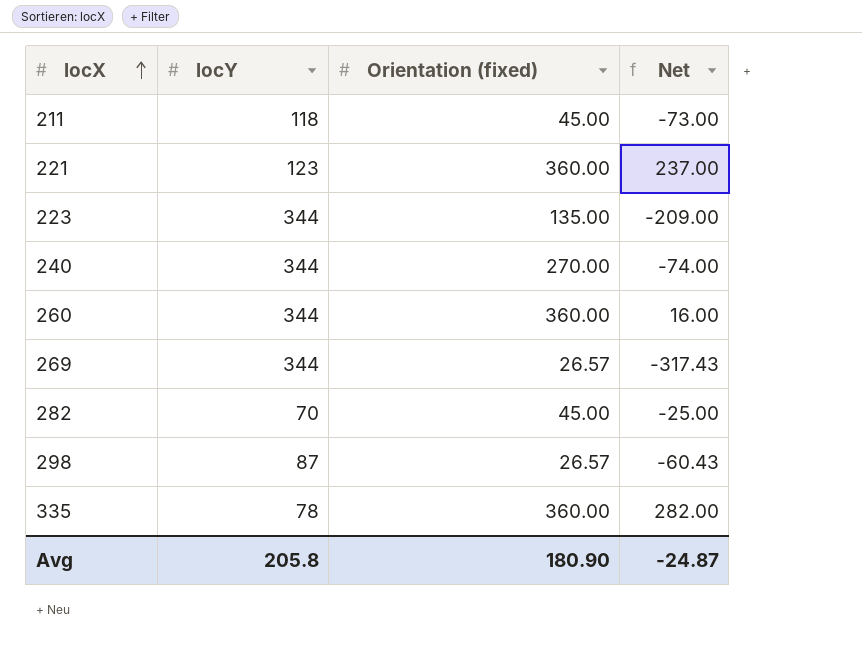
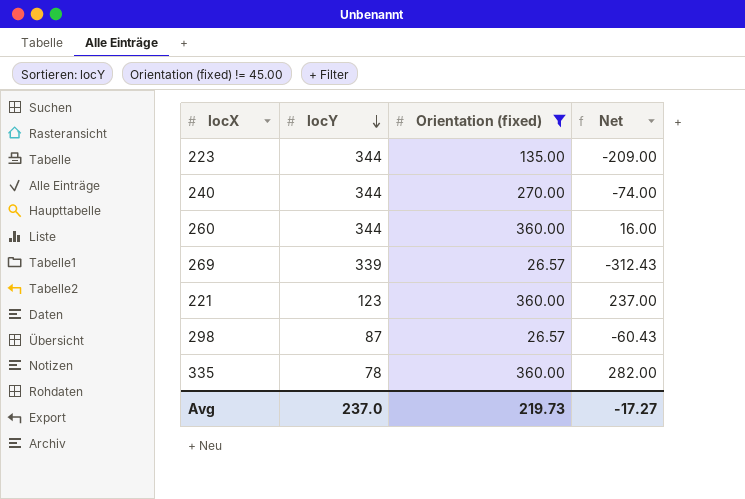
filter: none -> Orientation (fixed) != 45.00
row order: locX ascending -> locY descending
269 | locY: 344 -> 339
269 | Net: -317.43 -> -312.43
Avg | locY: 205.8 -> 237.0
Avg | Orientation (fixed): 180.90 -> 219.73
Avg | Net: -24.87 -> -17.27

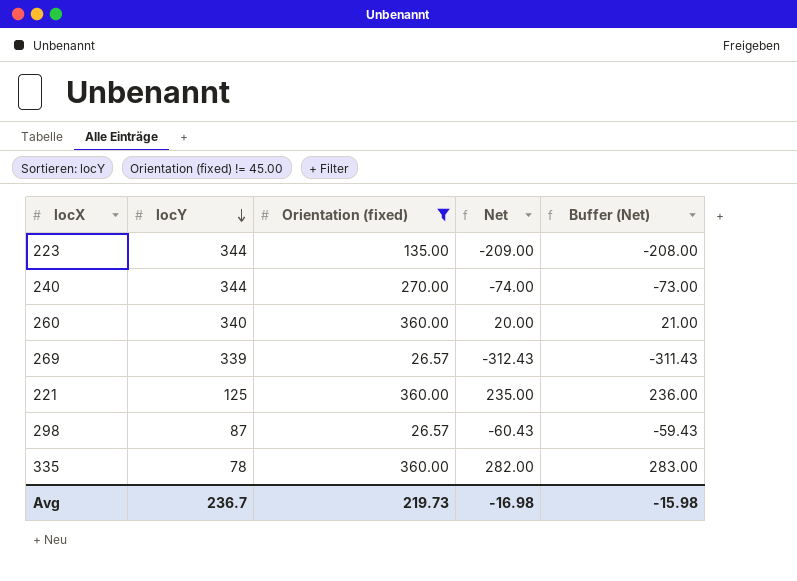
column Buffer (Net) | formula: none -> [Net] + 1
260 | locY: 344 -> 340
260 | Net: 16.00 -> 20.00
221 | locY: 123 -> 125
221 | Net: 237.00 -> 235.00
Avg | locY: 237.0 -> 236.7
Avg | Net: -17.27 -> -16.98

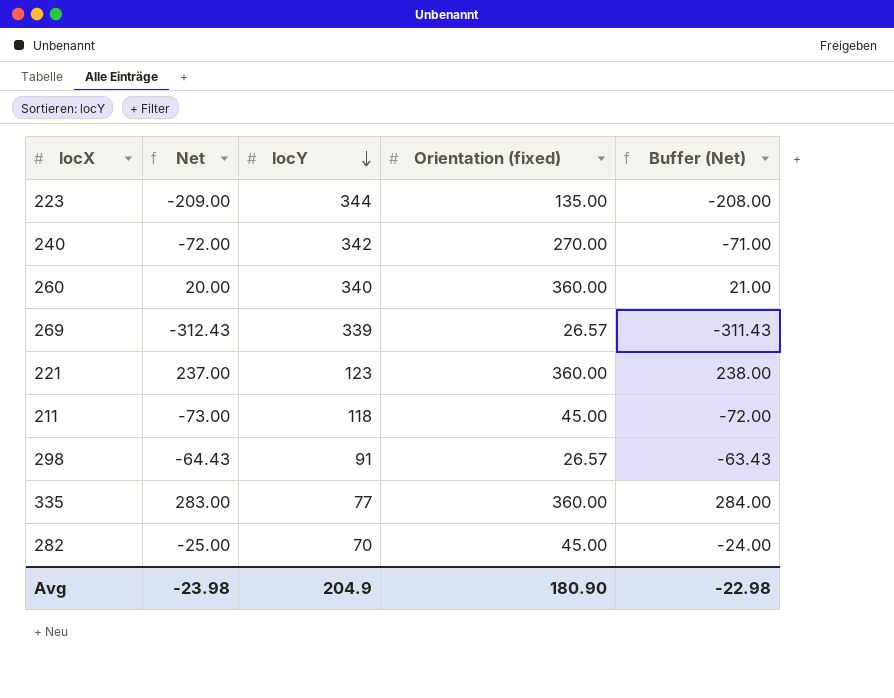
filter: Orientation (fixed) != 45.00 -> none
column Net | position: 4 -> 2
240 | Net: -74.00 -> -72.00
240 | locY: 344 -> 342
240 | Buffer (Net): -73.00 -> -71.00
221 | Net: 235.00 -> 237.00
221 | locY: 125 -> 123
221 | Buffer (Net): 236.00 -> 238.00
298 | Net: -60.43 -> -64.43
298 | locY: 87 -> 91
298 | Buffer (Net): -59.43 -> -63.43
335 | Net: 282.00 -> 283.00
335 | locY: 78 -> 77
335 | Buffer (Net): 283.00 -> 284.00
Avg | Net: -16.98 -> -23.98
Avg | locY: 236.7 -> 204.9
Avg | Orientation (fixed): 219.73 -> 180.90
Avg | Buffer (Net): -15.98 -> -22.98

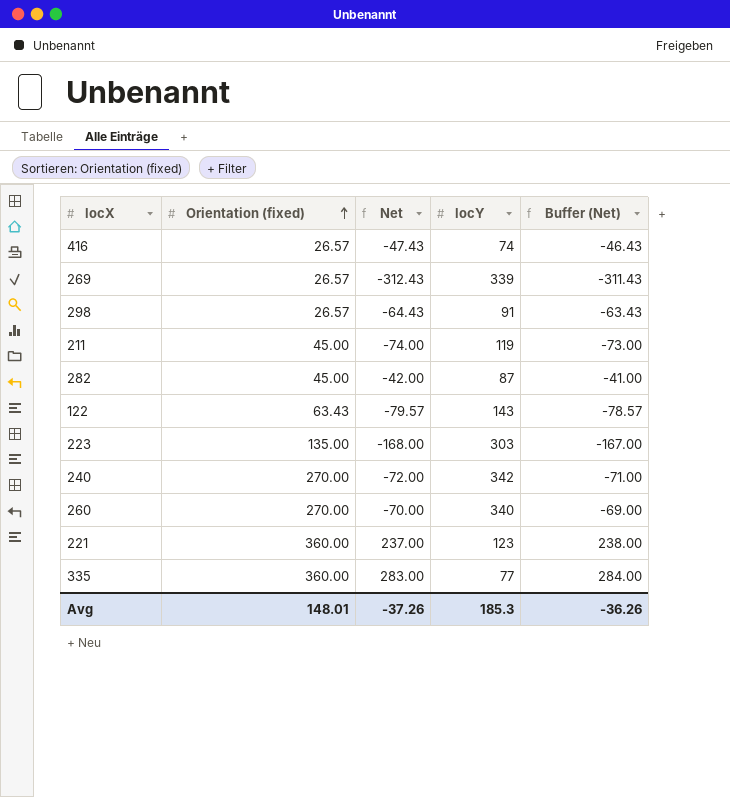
row order: locY descending -> Orientation (fixed) ascending
column Orientation (fixed) | position: 4 -> 2
row 416: none -> 26.57 | -47.43 | 74 | -46.43
211 | Net: -73.00 -> -74.00
211 | locY: 118 -> 119
211 | Buffer (Net): -72.00 -> -73.00
282 | Net: -25.00 -> -42.00
282 | locY: 70 -> 87
282 | Buffer (Net): -24.00 -> -41.00
row 122: none -> 63.43 | -79.57 | 143 | -78.57
223 | Net: -209.00 -> -168.00
223 | locY: 344 -> 303
223 | Buffer (Net): -208.00 -> -167.00
260 | Orientation (fixed): 360.00 -> 270.00
260 | Net: 20.00 -> -70.00
260 | Buffer (Net): 21.00 -> -69.00
Avg | Orientation (fixed): 180.90 -> 148.01
Avg | Net: -23.98 -> -37.26
Avg | locY: 204.9 -> 185.3
Avg | Buffer (Net): -22.98 -> -36.26

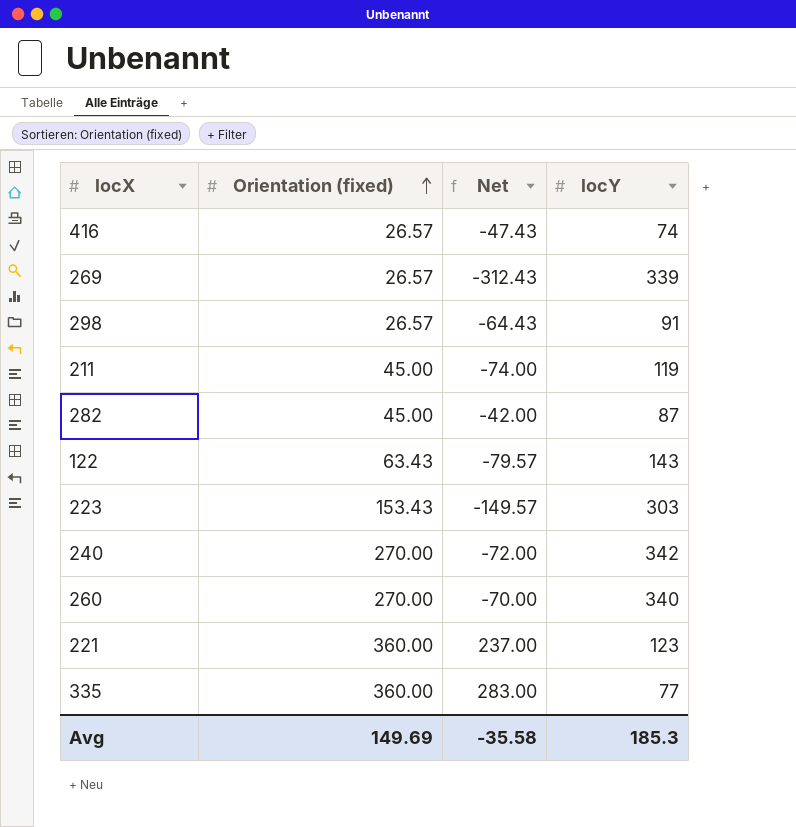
column Buffer (Net) | formula: [Net] + 1 -> none
223 | Orientation (fixed): 135.00 -> 153.43
223 | Net: -168.00 -> -149.57
Avg | Orientation (fixed): 148.01 -> 149.69
Avg | Net: -37.26 -> -35.58

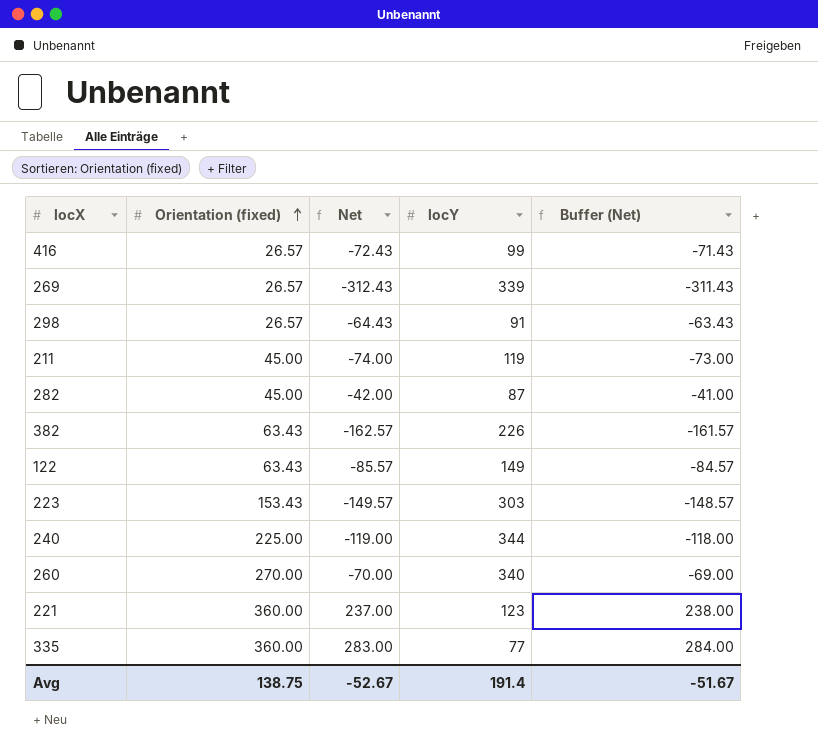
column Buffer (Net) | formula: none -> [Net] + 1
416 | Net: -47.43 -> -72.43
416 | locY: 74 -> 99
row 382: none -> 63.43 | -162.57 | 226 | -161.57
122 | Net: -79.57 -> -85.57
122 | locY: 143 -> 149
240 | Orientation (fixed): 270.00 -> 225.00
240 | Net: -72.00 -> -119.00
240 | locY: 342 -> 344
Avg | Orientation (fixed): 149.69 -> 138.75
Avg | Net: -35.58 -> -52.67
Avg | locY: 185.3 -> 191.4

